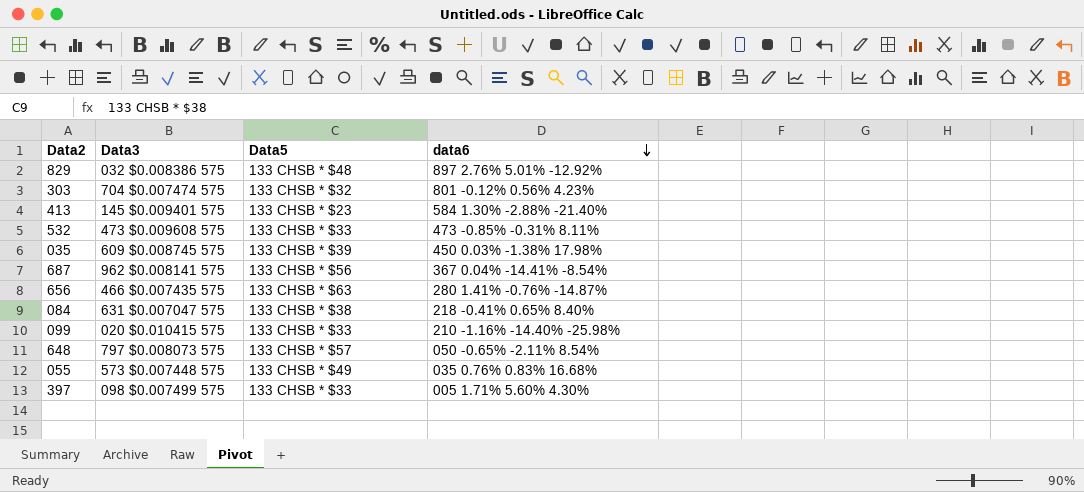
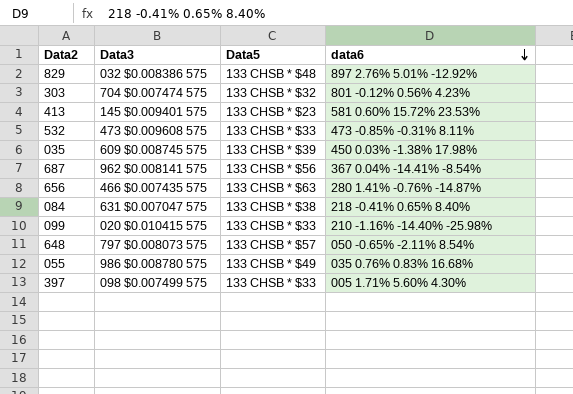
413 | data6: 584 1.30% -2.88% -21.40% -> 581 0.60% 15.72% 23.53%
055 | Data3: 573 $0.007448 575 -> 986 $0.008780 575

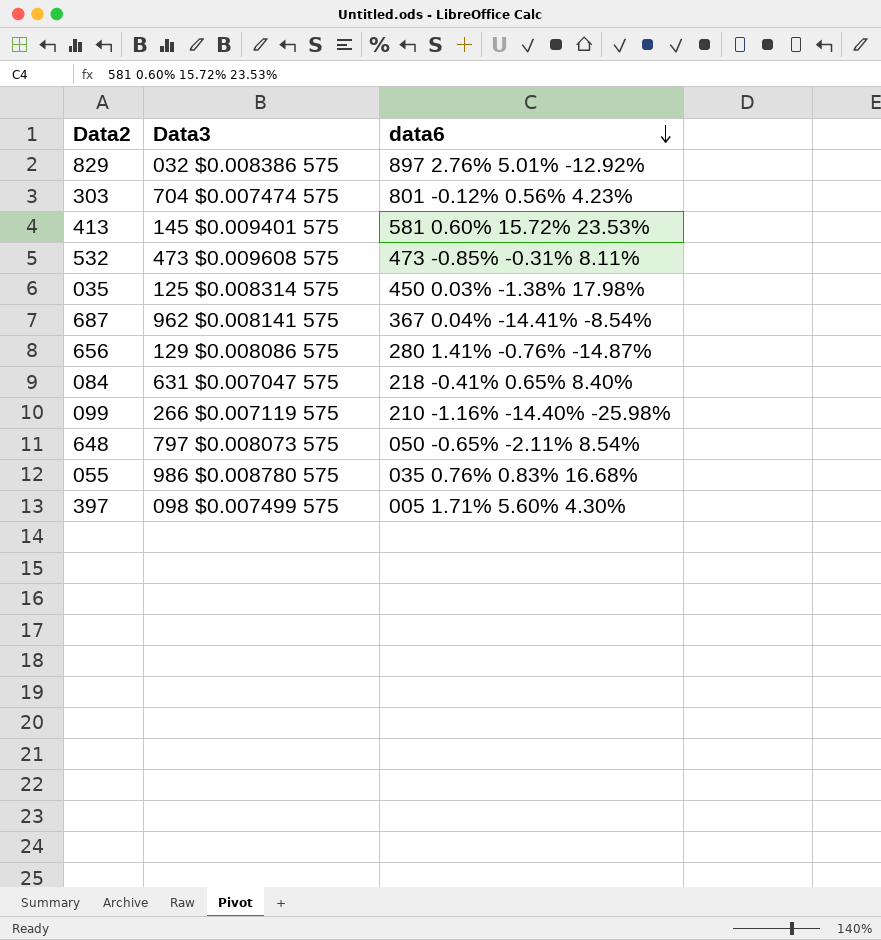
column Data5 | position: 3 -> none
035 | Data3: 609 $0.008745 575 -> 125 $0.008314 575
656 | Data3: 466 $0.007435 575 -> 129 $0.008086 575
099 | Data3: 020 $0.010415 575 -> 266 $0.007119 575

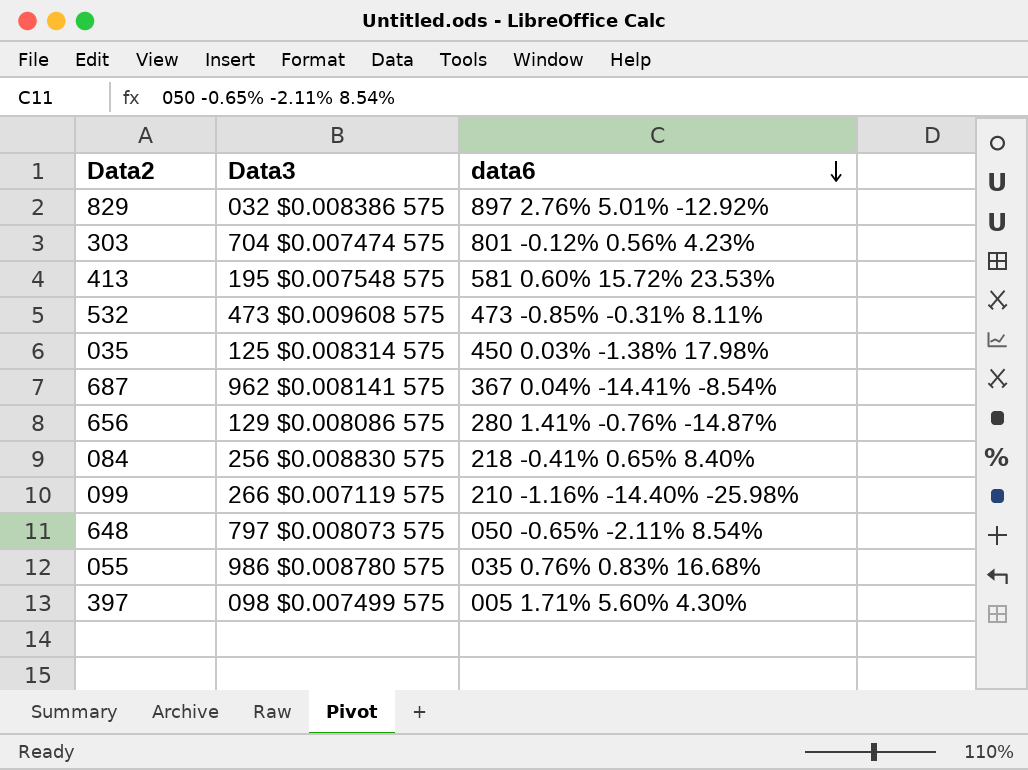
413 | Data3: 145 $0.009401 575 -> 195 $0.007548 575
084 | Data3: 631 $0.007047 575 -> 256 $0.008830 575

